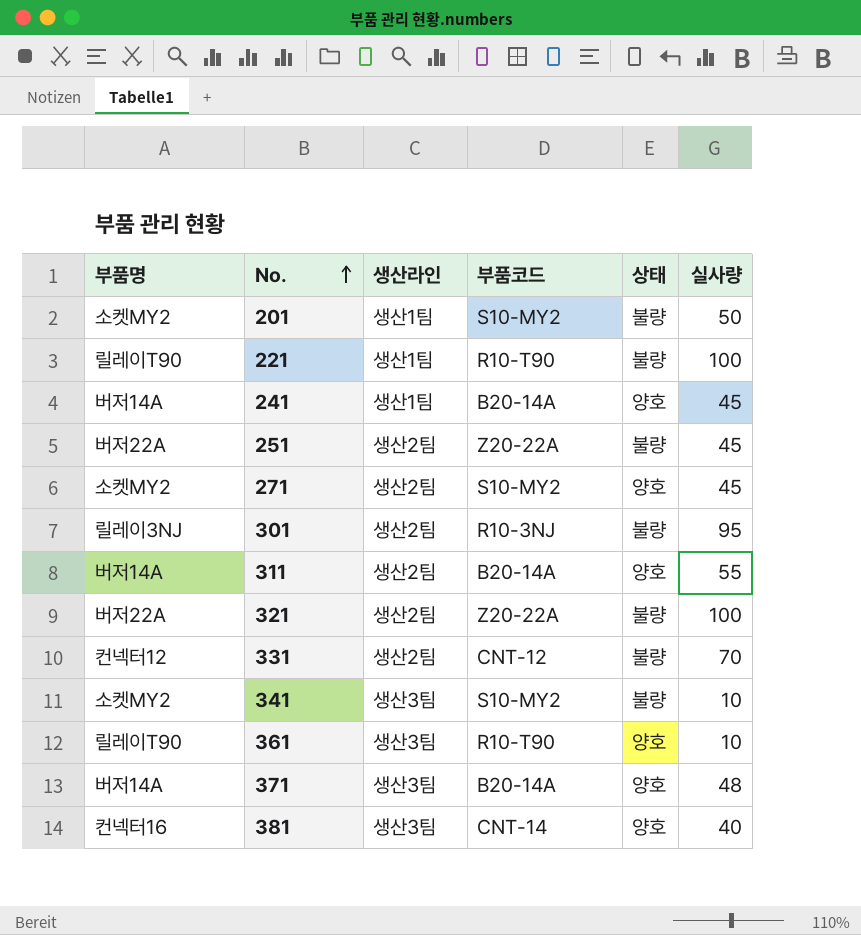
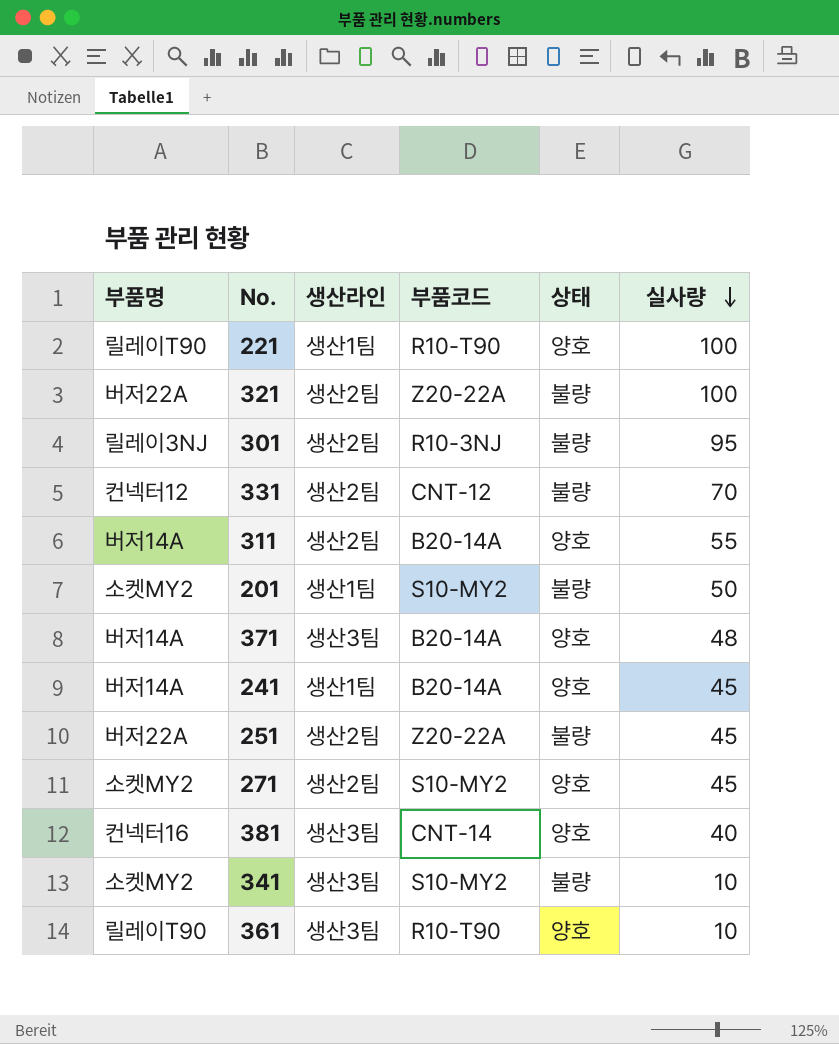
row order: No. ascending -> 실사량 descending
221 | 상태: 불량 -> 양호

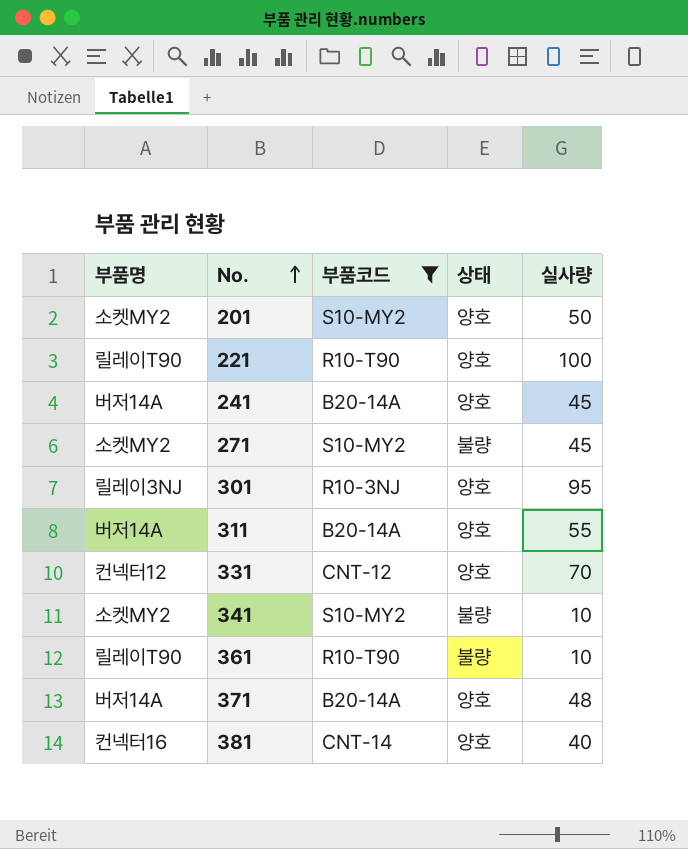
filter: none -> 부품코드 != Z20-22A
row order: 실사량 descending -> No. ascending
column 생산라인 | position: 3 -> none
201 | 상태: 불량 -> 양호
271 | 상태: 양호 -> 불량
301 | 상태: 불량 -> 양호
331 | 상태: 불량 -> 양호
361 | 상태: 양호 -> 불량

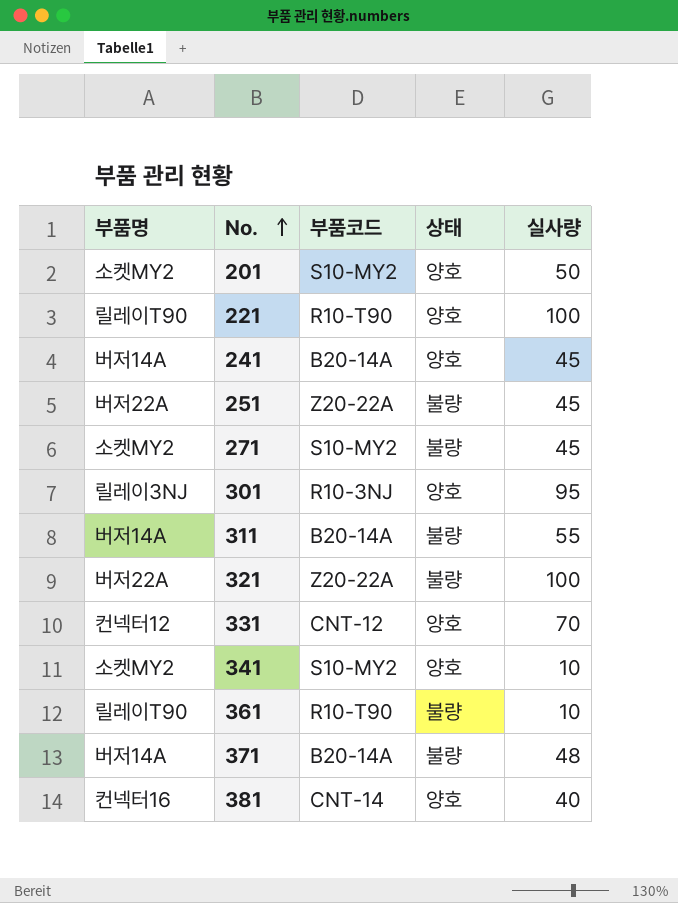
filter: 부품코드 != Z20-22A -> none
311 | 상태: 양호 -> 불량
341 | 상태: 불량 -> 양호
371 | 상태: 양호 -> 불량

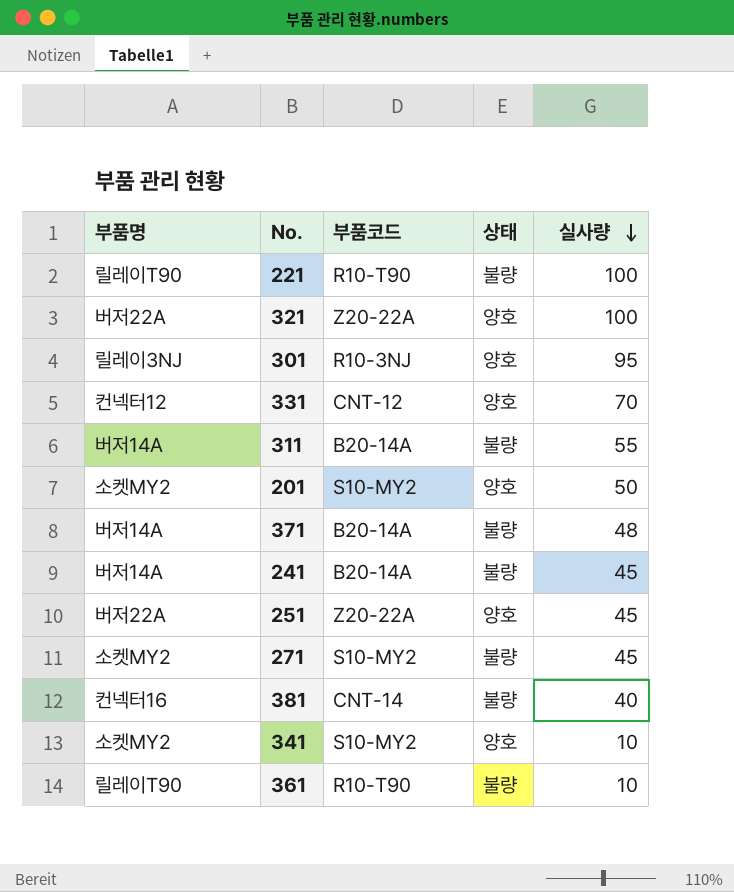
row order: No. ascending -> 실사량 descending
221 | 상태: 양호 -> 불량
321 | 상태: 불량 -> 양호
241 | 상태: 양호 -> 불량
251 | 상태: 불량 -> 양호
381 | 상태: 양호 -> 불량

